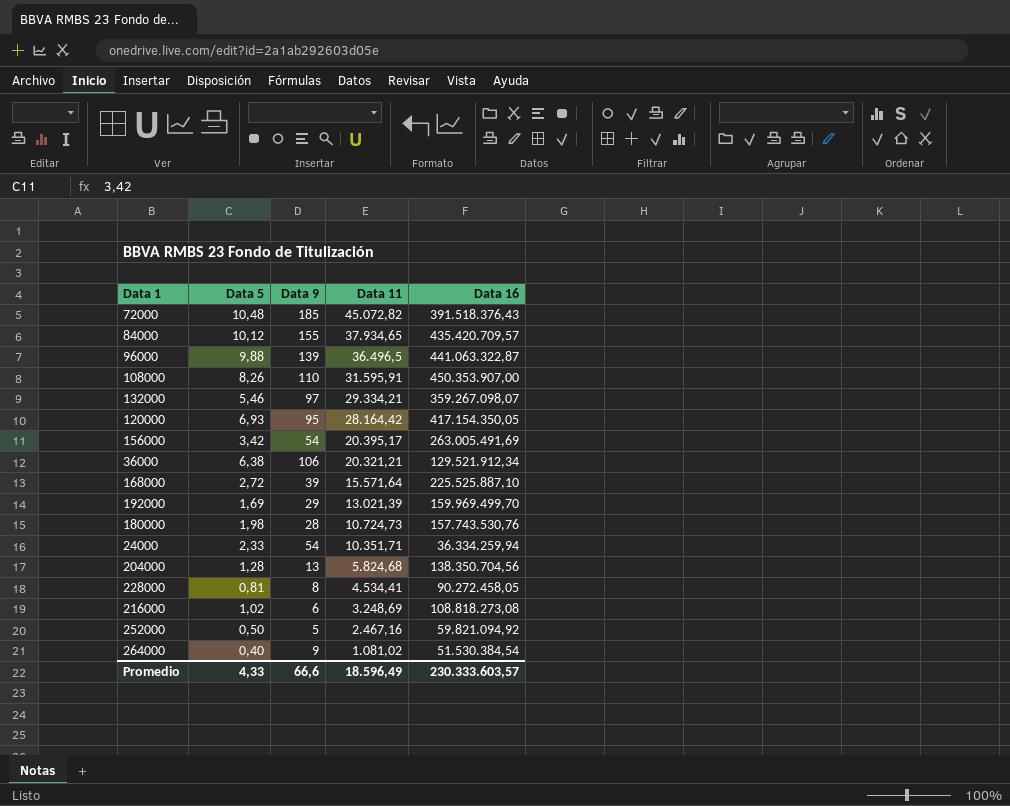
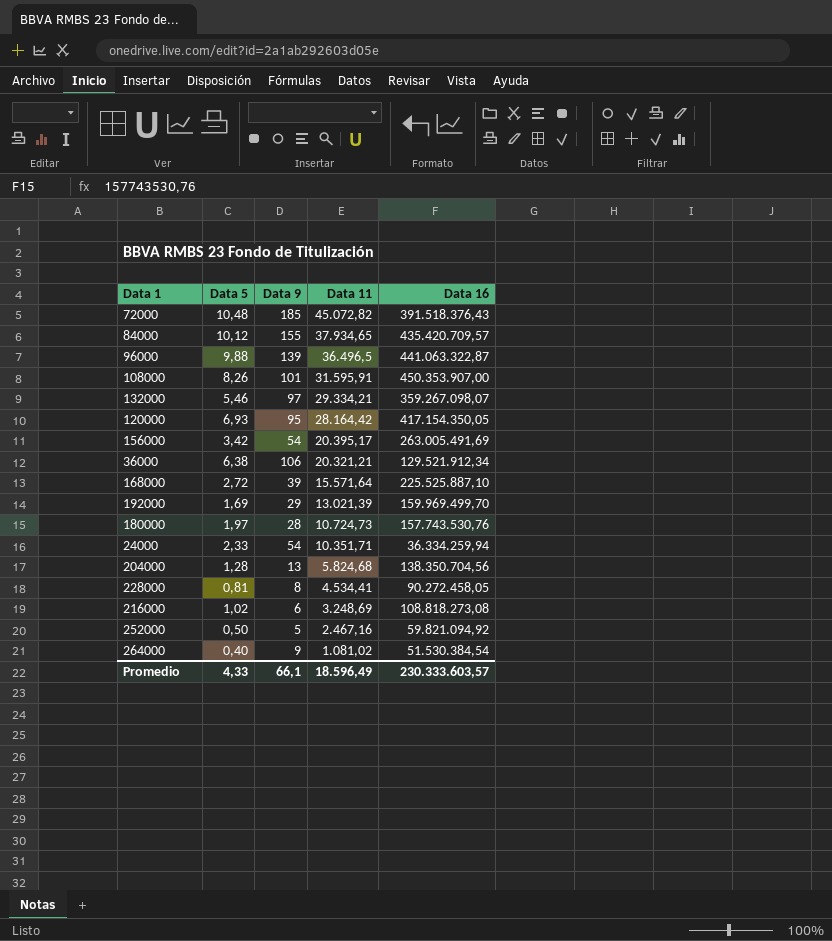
108000 | Data 9: 110 -> 101
180000 | Data 5: 1,98 -> 1,97
Promedio | Data 9: 66,6 -> 66,1

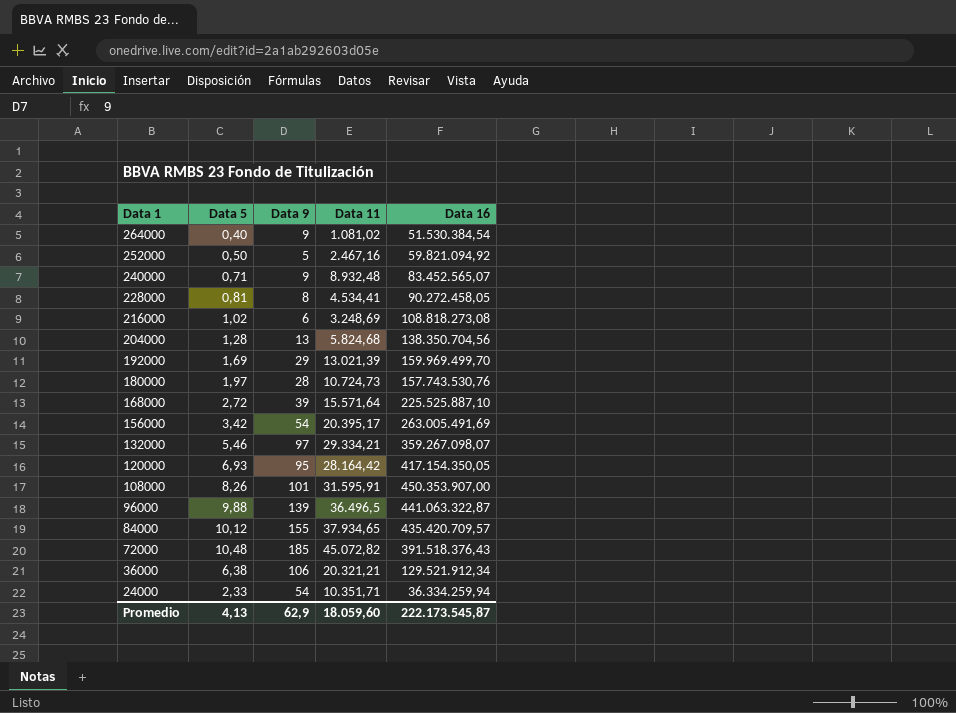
row order: Data 11 descending -> Data 1 descending
row 240000: none -> 0,71 | 9 | 8.932,48 | 83.452.565,07
Promedio | Data 5: 4,33 -> 4,13
Promedio | Data 9: 66,1 -> 62,9
Promedio | Data 11: 18.596,49 -> 18.059,60
Promedio | Data 16: 230.333.603,57 -> 222.173.545,87

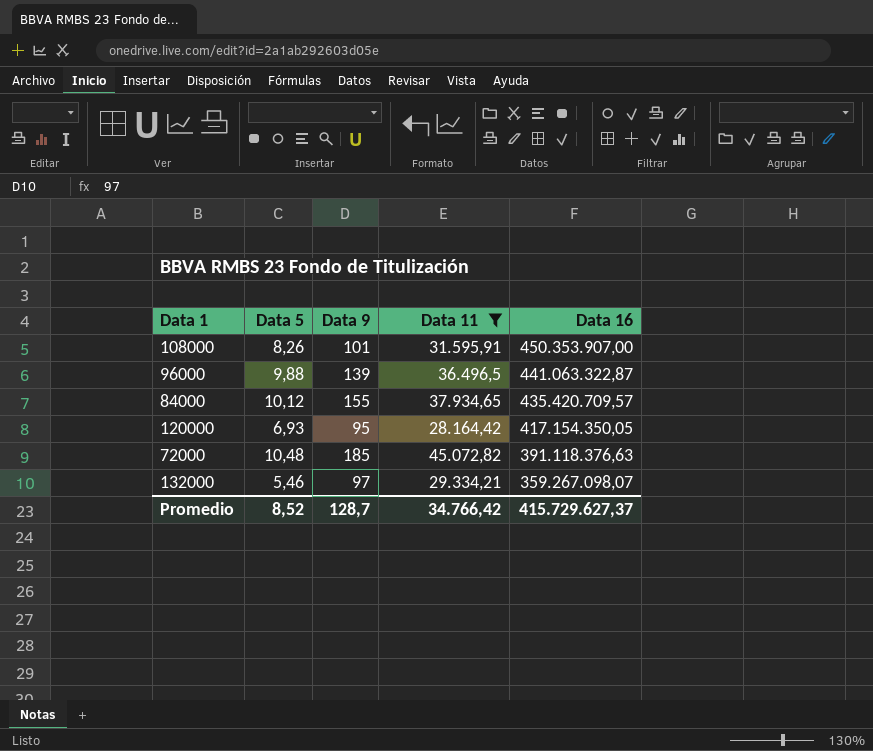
filter: none -> Data 11 >= 28.164,42
row order: Data 1 descending -> Data 16 descending
72000 | Data 16: 391.518.376,43 -> 391.118.376,63
Promedio | Data 5: 4,13 -> 8,52
Promedio | Data 9: 62,9 -> 128,7
Promedio | Data 11: 18.059,60 -> 34.766,42
Promedio | Data 16: 222.173.545,87 -> 415.729.627,37

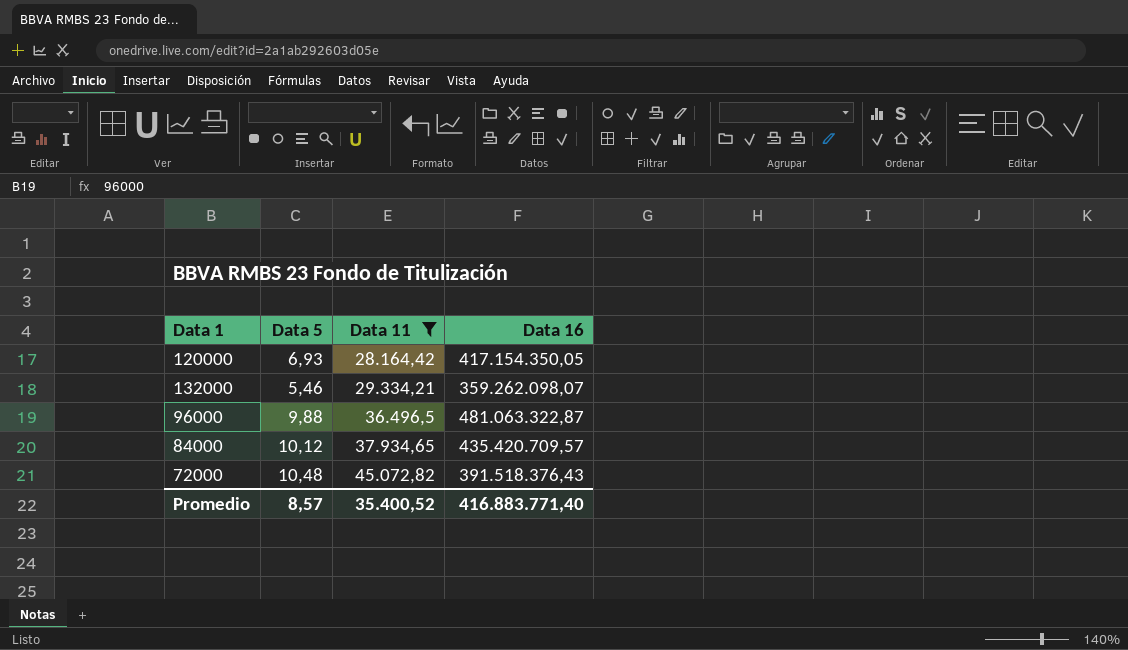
row order: Data 16 descending -> Data 11 ascending
column Data 9 | position: 3 -> none
row 108000: 8,26 | 101 | 31.595,91 | 450.353.907,00 -> none
132000 | Data 16: 359.267.098,07 -> 359.262.098,07
96000 | Data 16: 441.063.322,87 -> 481.063.322,87
72000 | Data 16: 391.118.376,63 -> 391.518.376,43
Promedio | Data 5: 8,52 -> 8,57
Promedio | Data 11: 34.766,42 -> 35.400,52
Promedio | Data 16: 415.729.627,37 -> 416.883.771,40

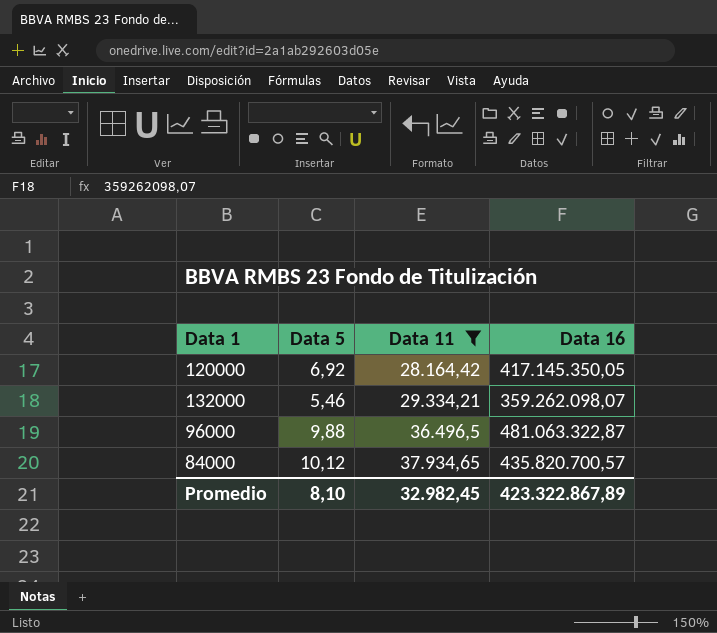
row 72000: 10,48 | 45.072,82 | 391.518.376,43 -> none
120000 | Data 5: 6,93 -> 6,92
120000 | Data 16: 417.154.350,05 -> 417.145.350,05
84000 | Data 16: 435.420.709,57 -> 435.820.700,57
Promedio | Data 5: 8,57 -> 8,10
Promedio | Data 11: 35.400,52 -> 32.982,45
Promedio | Data 16: 416.883.771,40 -> 423.322.867,89

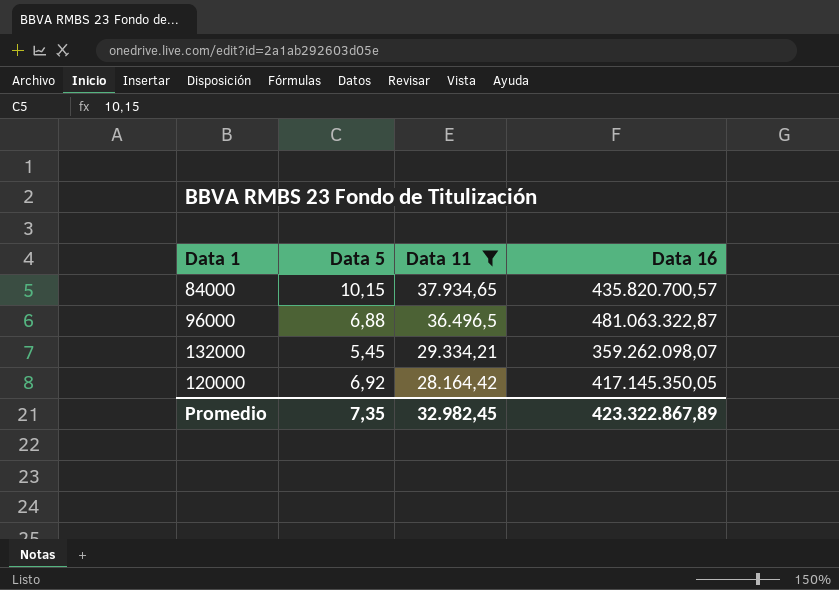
row order: Data 11 ascending -> Data 11 descending
84000 | Data 5: 10,12 -> 10,15
96000 | Data 5: 9,88 -> 6,88
132000 | Data 5: 5,46 -> 5,45
Promedio | Data 5: 8,10 -> 7,35

